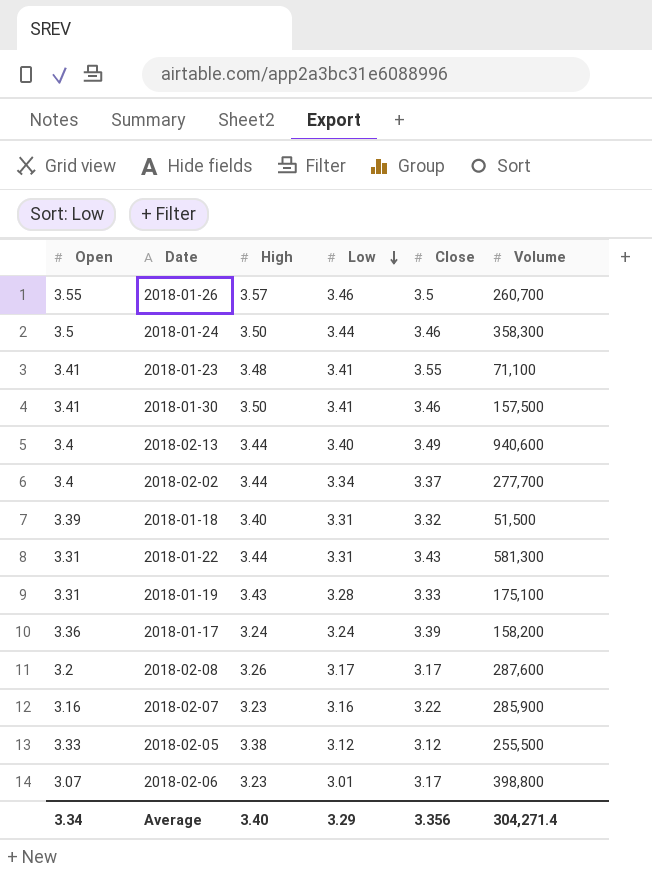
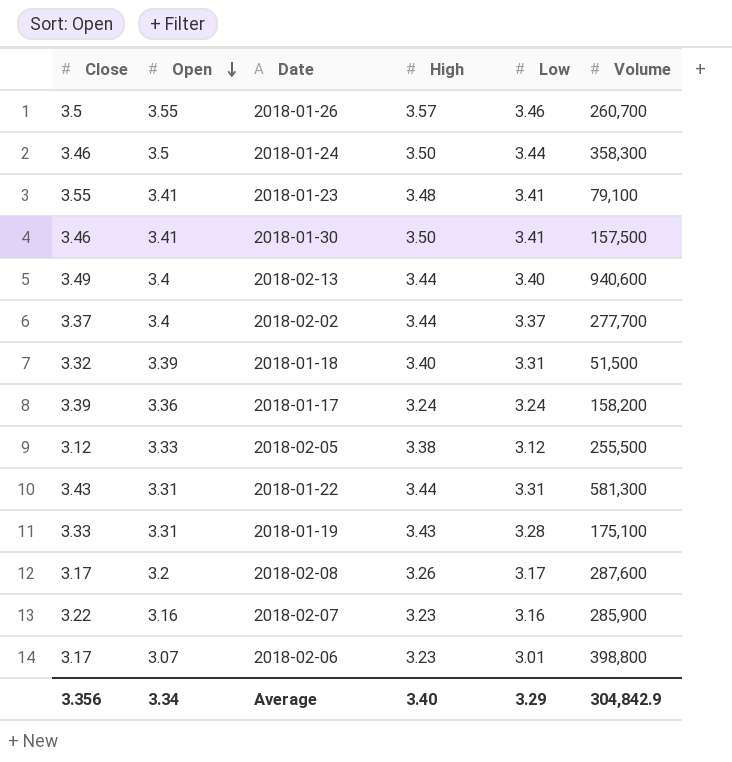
row order: Low descending -> Open descending
column Close | position: 5 -> 1
2018-01-23 | Volume: 71,100 -> 79,100
2018-02-02 | Low: 3.34 -> 3.37
Average | Volume: 304,271.4 -> 304,842.9

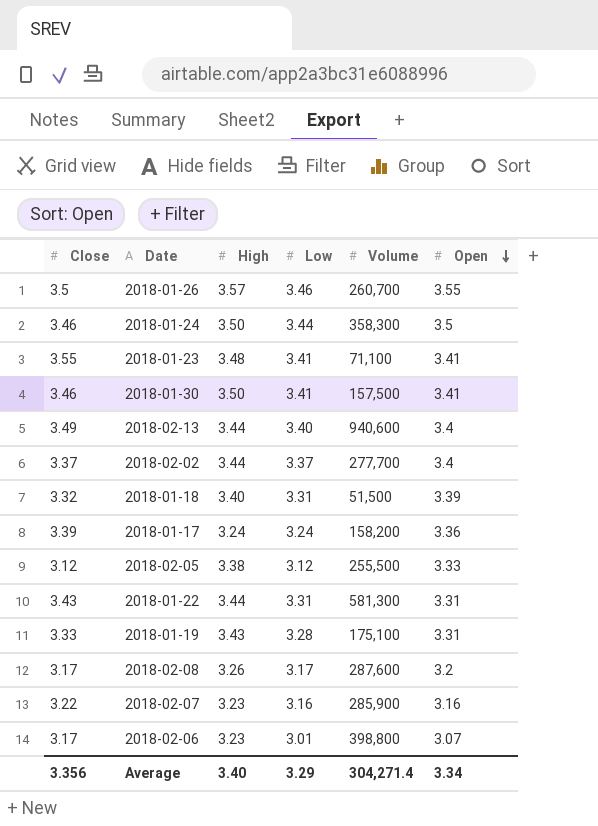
column Open | position: 2 -> 6
2018-01-23 | Volume: 79,100 -> 71,100
Average | Volume: 304,842.9 -> 304,271.4

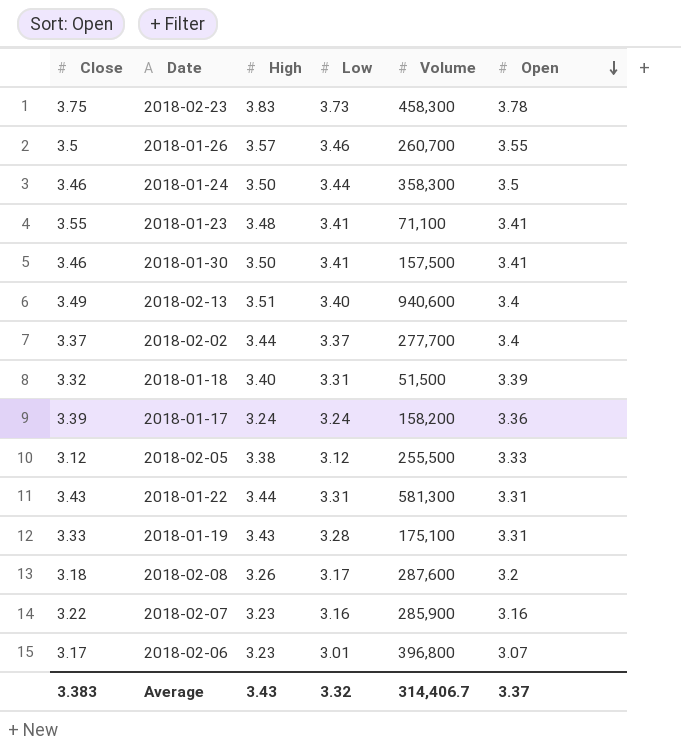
row 2018-02-23: none -> 3.75 | 3.83 | 3.73 | 458,300 | 3.78
2018-02-13 | High: 3.44 -> 3.51
2018-02-08 | Close: 3.17 -> 3.18
2018-02-06 | Volume: 398,800 -> 396,800
Average | Close: 3.356 -> 3.383
Average | High: 3.40 -> 3.43
Average | Low: 3.29 -> 3.32
Average | Volume: 304,271.4 -> 314,406.7
Average | Open: 3.34 -> 3.37

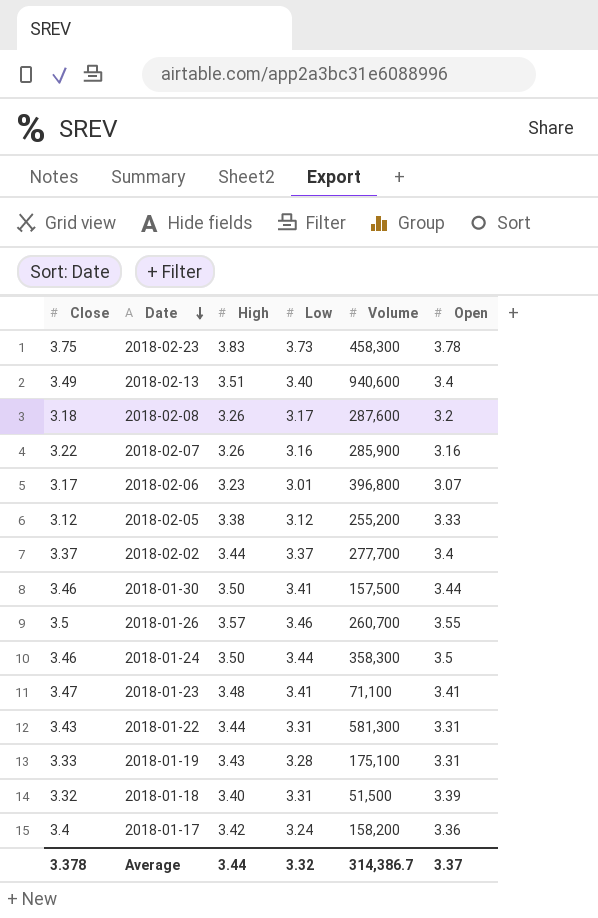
row order: Open descending -> Date descending
2018-02-07 | High: 3.23 -> 3.26
2018-02-05 | Volume: 255,500 -> 255,200
2018-01-30 | Open: 3.41 -> 3.44
2018-01-23 | Close: 3.55 -> 3.47
2018-01-17 | Close: 3.39 -> 3.4
2018-01-17 | High: 3.24 -> 3.42
Average | Close: 3.383 -> 3.378
Average | High: 3.43 -> 3.44
Average | Volume: 314,406.7 -> 314,386.7

